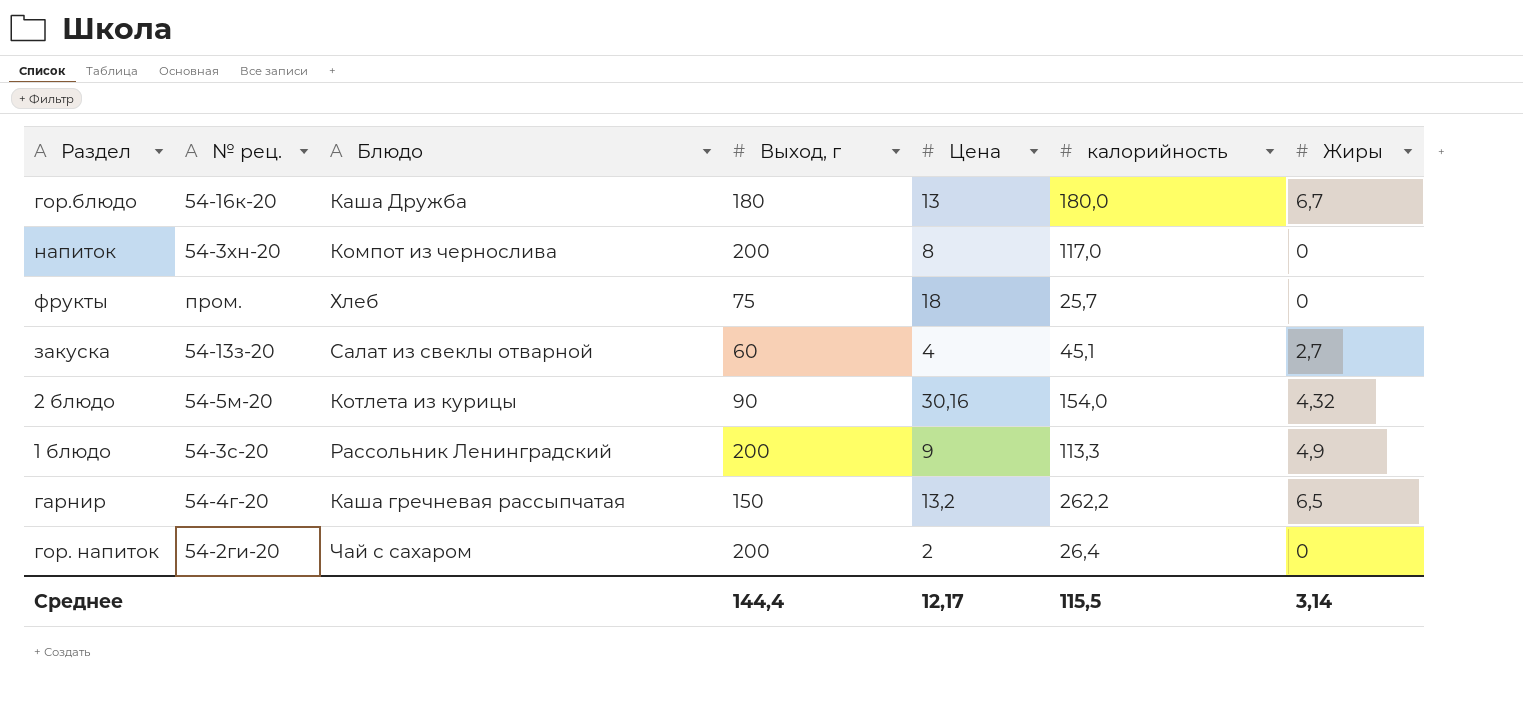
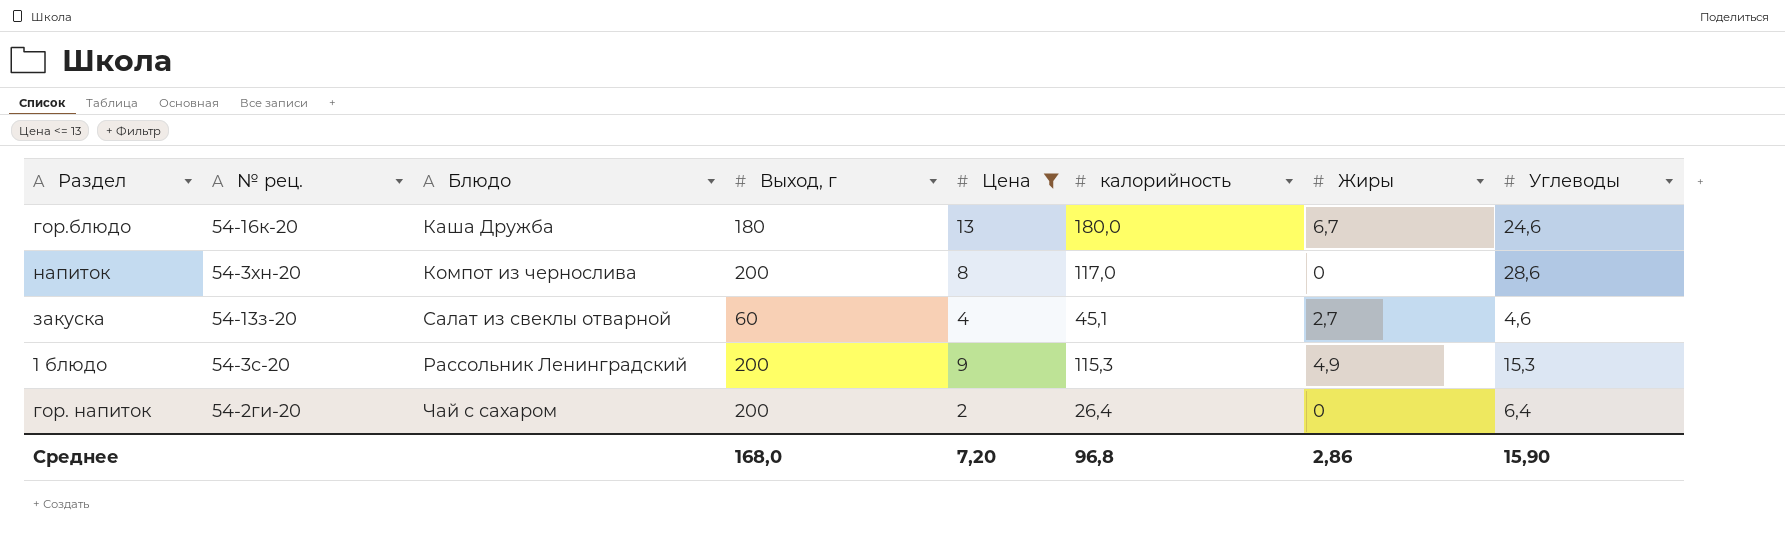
filter: none -> Цена <= 13
column Углеводы | position: none -> 8
1 блюдо | калорийность: 113,3 -> 115,3
Среднее | Выход, г: 144,4 -> 168,0
Среднее | Цена: 12,17 -> 7,20
Среднее | калорийность: 115,5 -> 96,8
Среднее | Жиры: 3,14 -> 2,86

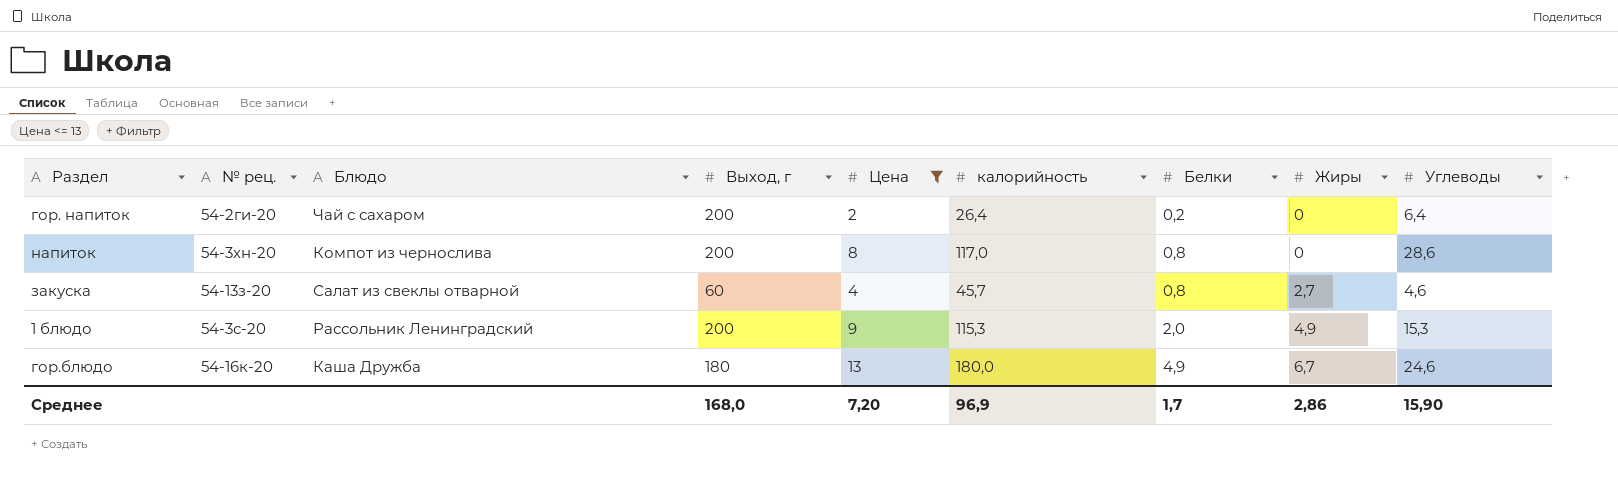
row order: none -> Белки ascending
column Белки | position: none -> 7
закуска | калорийность: 45,1 -> 45,7
Среднее | калорийность: 96,8 -> 96,9

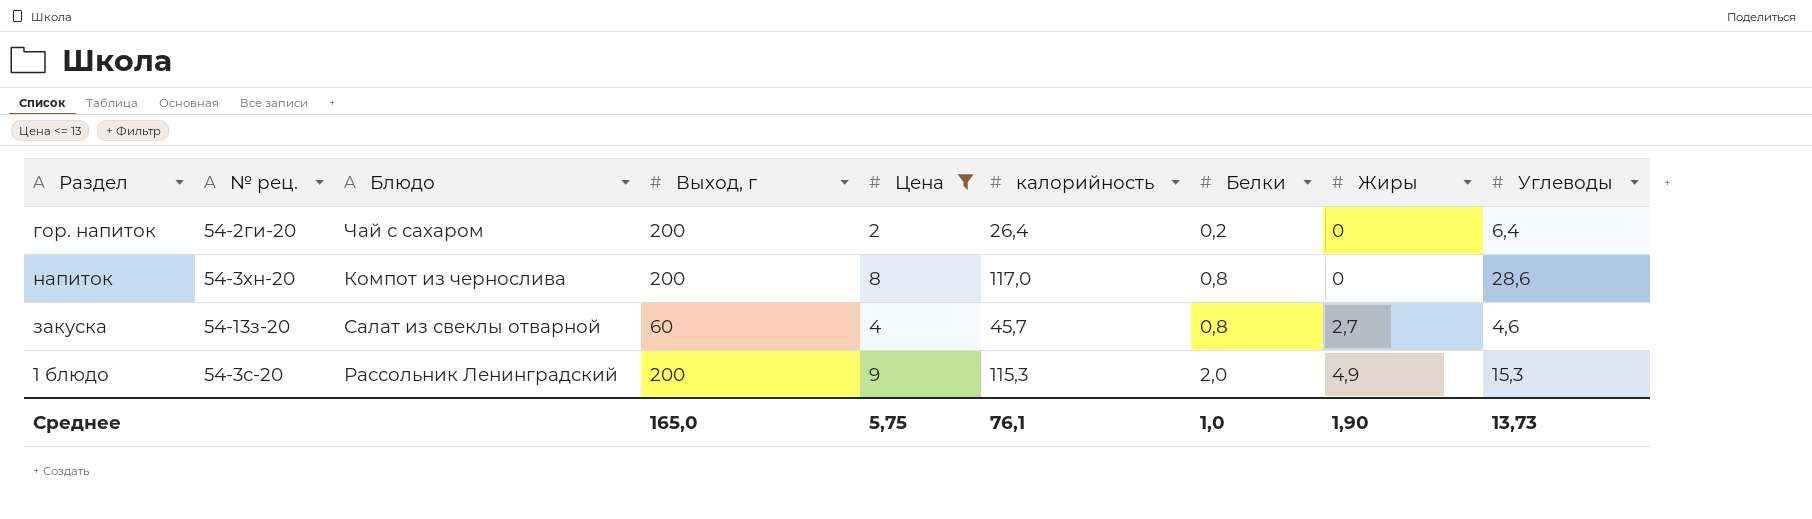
row гор.блюдо: 54-16к-20 | Каша Дружба | 180 | 13 | 180,0 | 4,9 | 6,7 | 24,6 -> none
Среднее | Выход, г: 168,0 -> 165,0
Среднее | Цена: 7,20 -> 5,75
Среднее | калорийность: 96,9 -> 76,1
Среднее | Белки: 1,7 -> 1,0
Среднее | Жиры: 2,86 -> 1,90
Среднее | Углеводы: 15,90 -> 13,73

